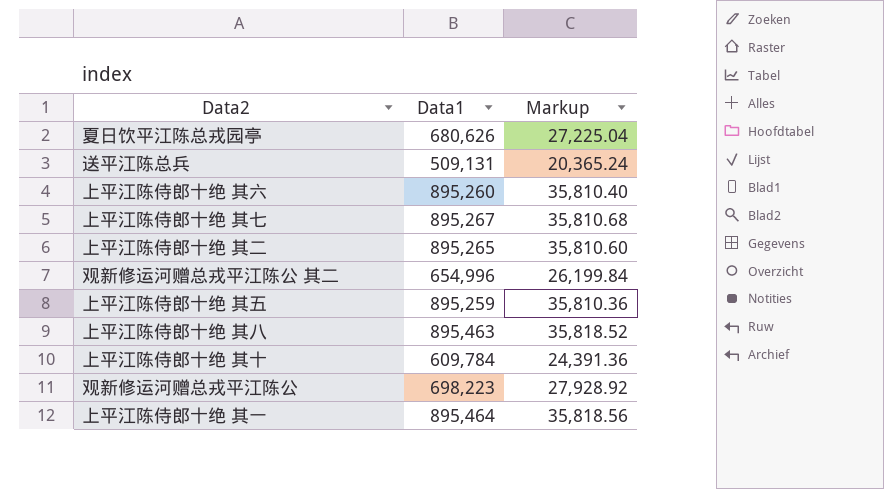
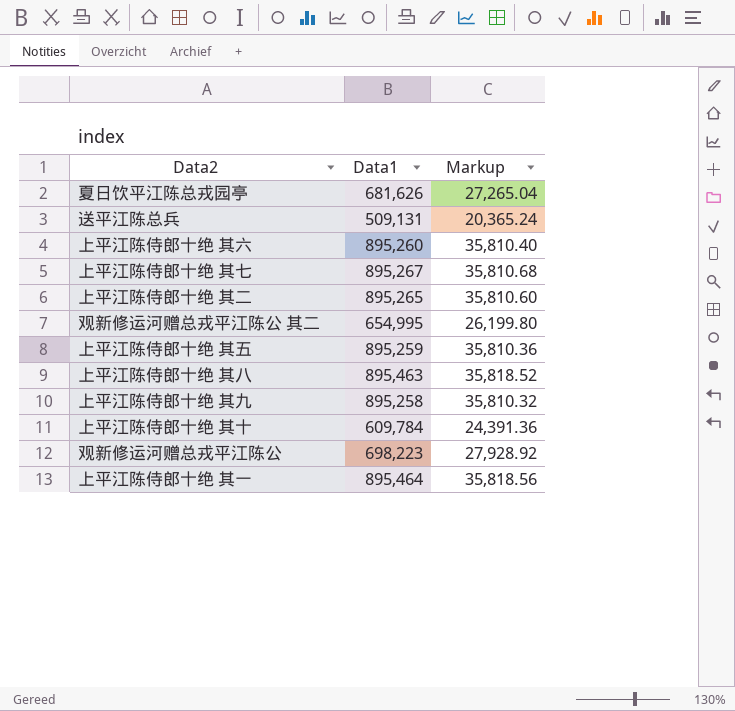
夏日饮平江陈总戎园亭 | Data1: 680,626 -> 681,626
夏日饮平江陈总戎园亭 | Markup: 27,225.04 -> 27,265.04
观新修运河赠总戎平江陈公 其二 | Data1: 654,996 -> 654,995
观新修运河赠总戎平江陈公 其二 | Markup: 26,199.84 -> 26,199.80
row 上平江陈侍郎十绝 其九: none -> 895,258 | 35,810.32

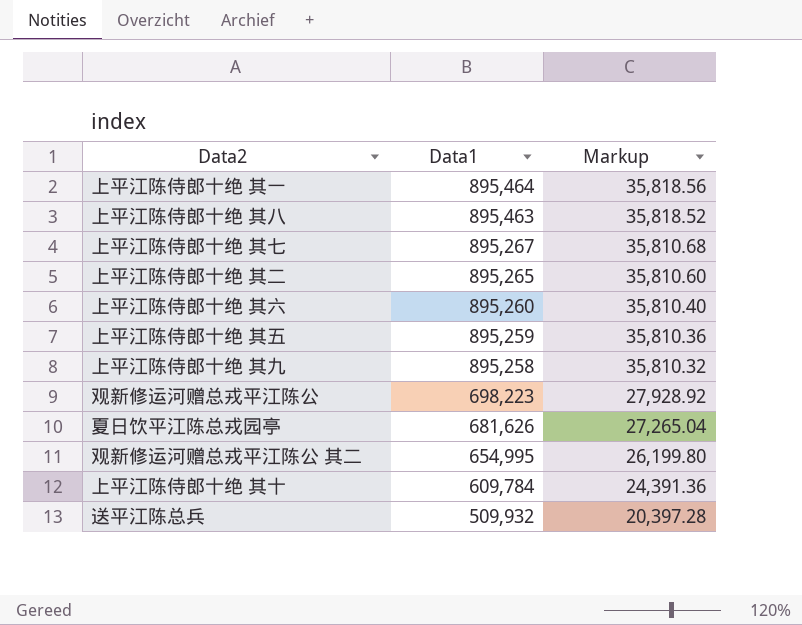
row order: none -> Data1 descending
送平江陈总兵 | Data1: 509,131 -> 509,932
送平江陈总兵 | Markup: 20,365.24 -> 20,397.28

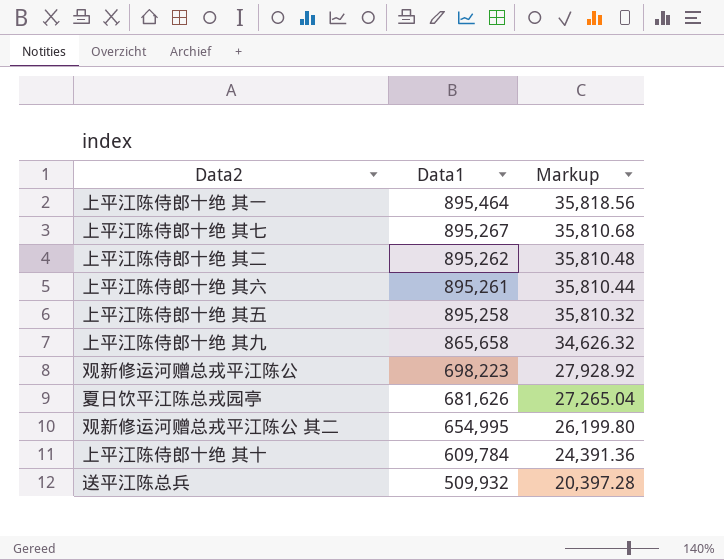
row 上平江陈侍郎十绝 其八: 895,463 | 35,818.52 -> none
上平江陈侍郎十绝 其二 | Data1: 895,265 -> 895,262
上平江陈侍郎十绝 其二 | Markup: 35,810.60 -> 35,810.48
上平江陈侍郎十绝 其六 | Data1: 895,260 -> 895,261
上平江陈侍郎十绝 其六 | Markup: 35,810.40 -> 35,810.44
上平江陈侍郎十绝 其五 | Data1: 895,259 -> 895,258
上平江陈侍郎十绝 其五 | Markup: 35,810.36 -> 35,810.32
上平江陈侍郎十绝 其九 | Data1: 895,258 -> 865,658
上平江陈侍郎十绝 其九 | Markup: 35,810.32 -> 34,626.32

